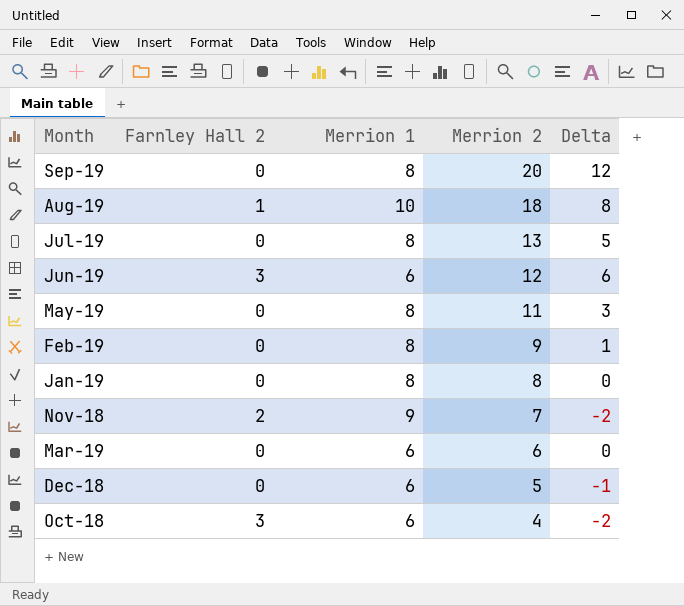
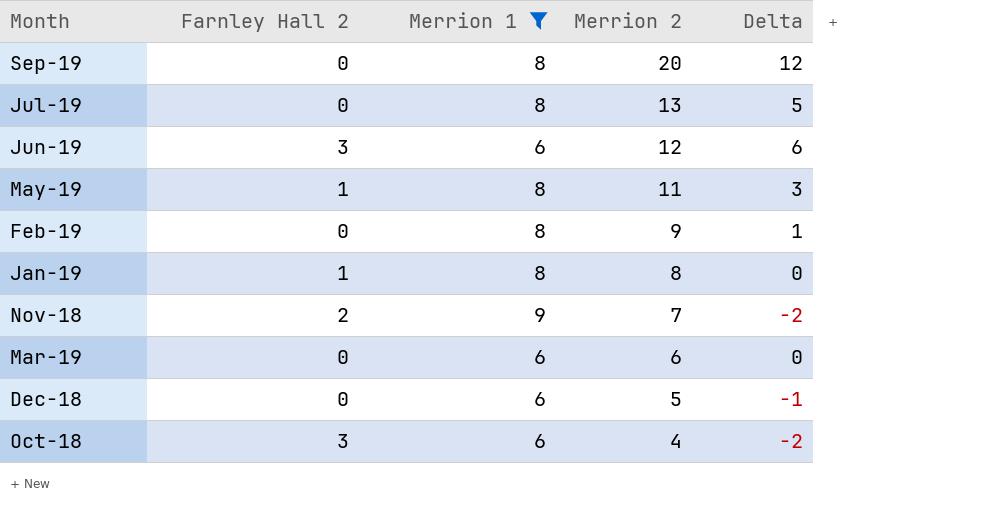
filter: none -> Merrion 1 != 10
May-19 | Farnley Hall 2: 0 -> 1
Jan-19 | Farnley Hall 2: 0 -> 1

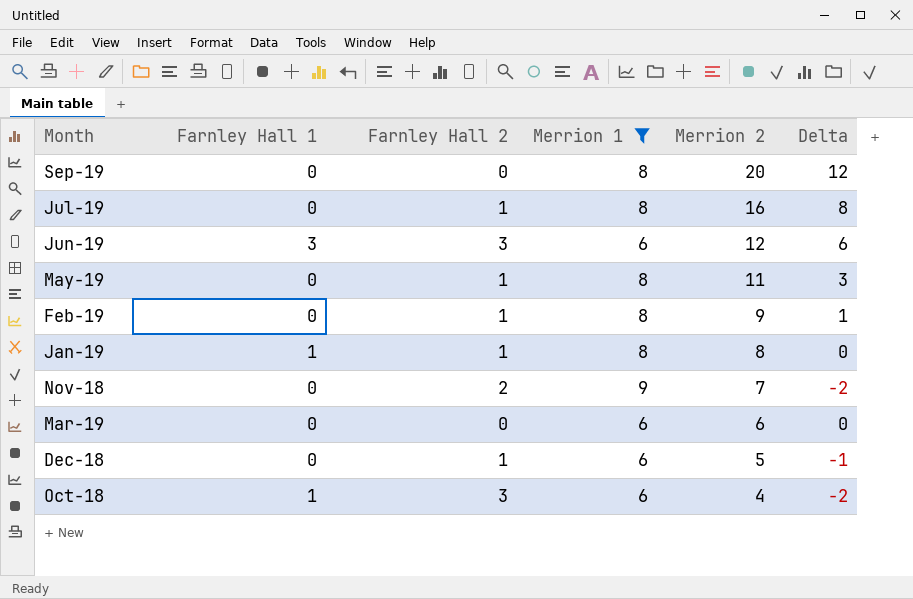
column Farnley Hall 1 | position: none -> 2
Jul-19 | Farnley Hall 2: 0 -> 1
Jul-19 | Merrion 2: 13 -> 16
Jul-19 | Delta: 5 -> 8
Feb-19 | Farnley Hall 2: 0 -> 1
Dec-18 | Farnley Hall 2: 0 -> 1

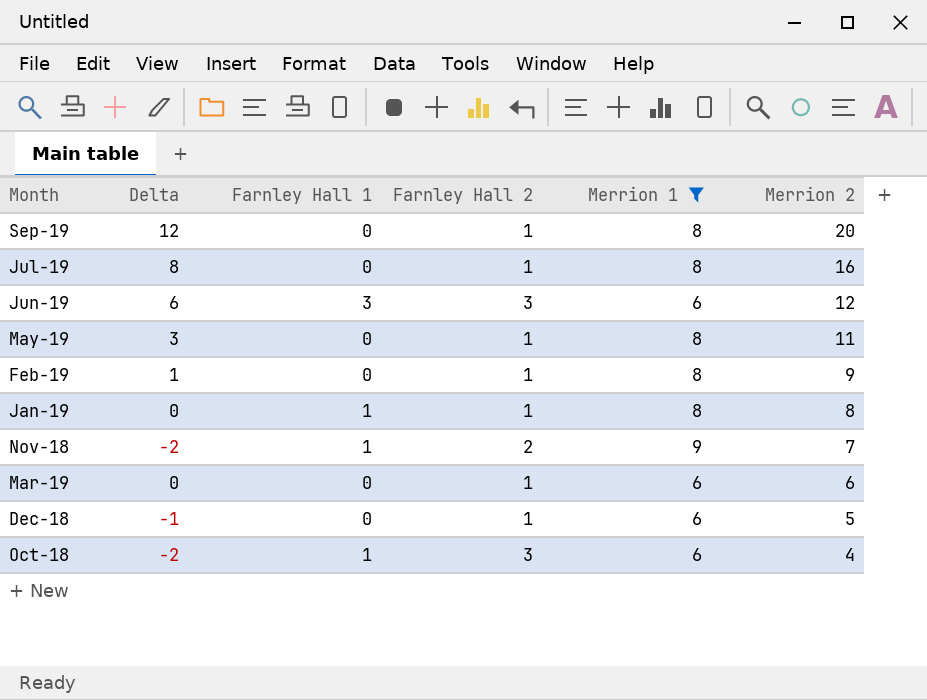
column Delta | position: 6 -> 2
Sep-19 | Farnley Hall 2: 0 -> 1
Nov-18 | Farnley Hall 1: 0 -> 1
Mar-19 | Farnley Hall 2: 0 -> 1

